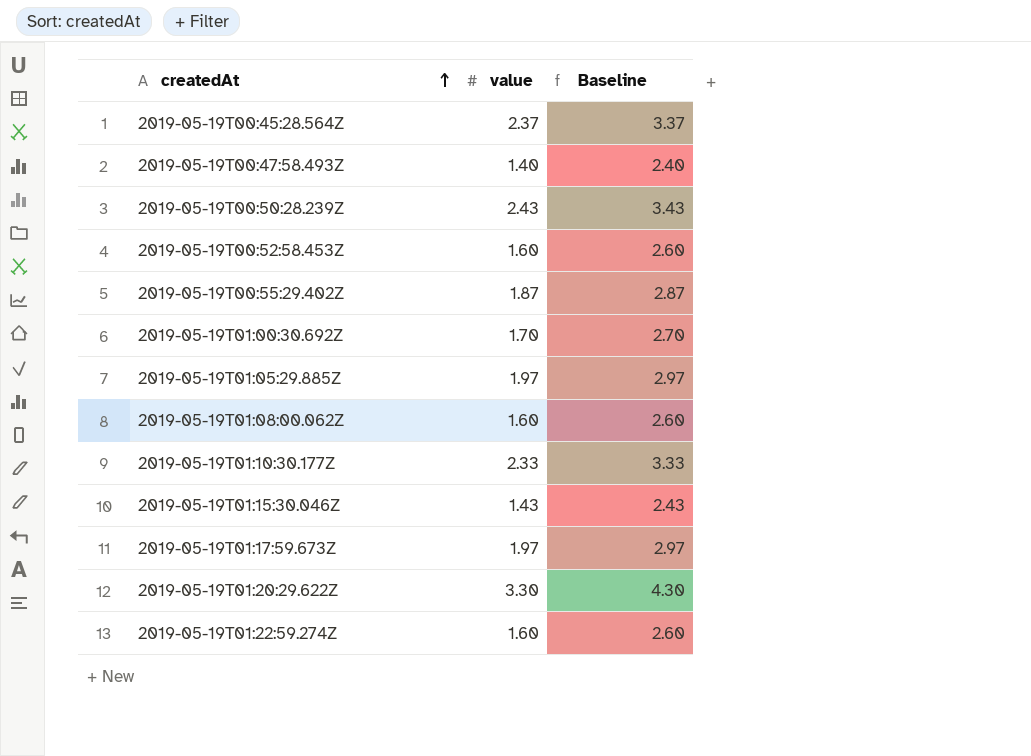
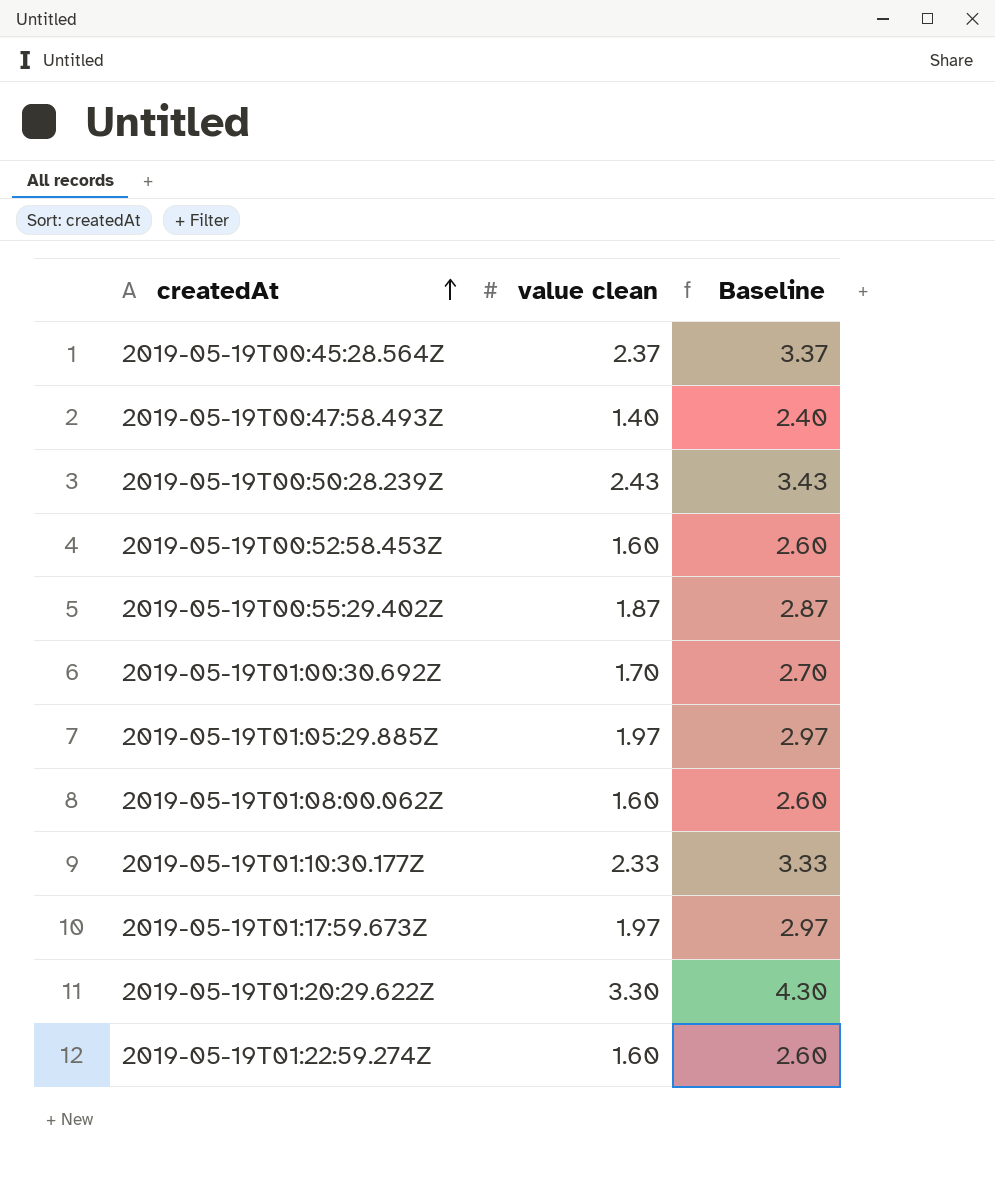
column name: value -> value clean
row 2019-05-19T01:15:30.046Z: 1.43 | 2.43 -> none

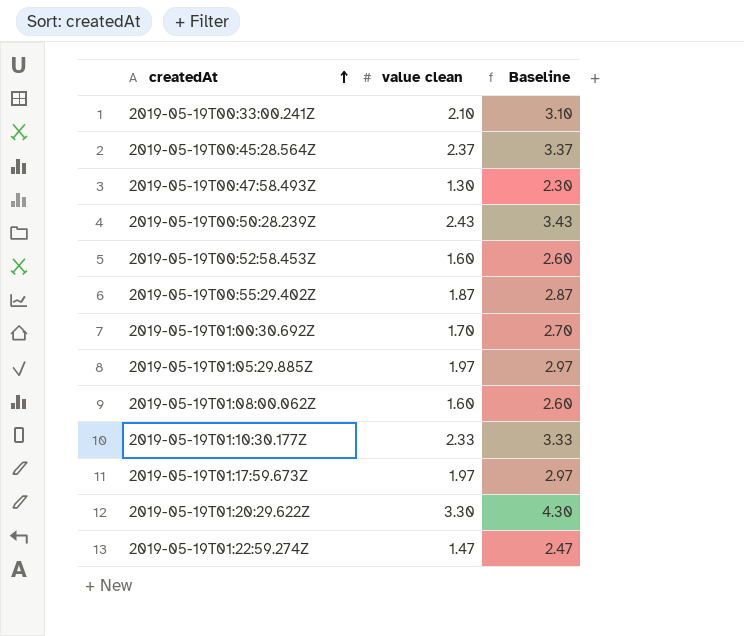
row 2019-05-19T00:33:00.241Z: none -> 2.10 | 3.10
2019-05-19T00:47:58.493Z | value clean: 1.40 -> 1.30
2019-05-19T00:47:58.493Z | Baseline: 2.40 -> 2.30
2019-05-19T01:22:59.274Z | value clean: 1.60 -> 1.47
2019-05-19T01:22:59.274Z | Baseline: 2.60 -> 2.47

